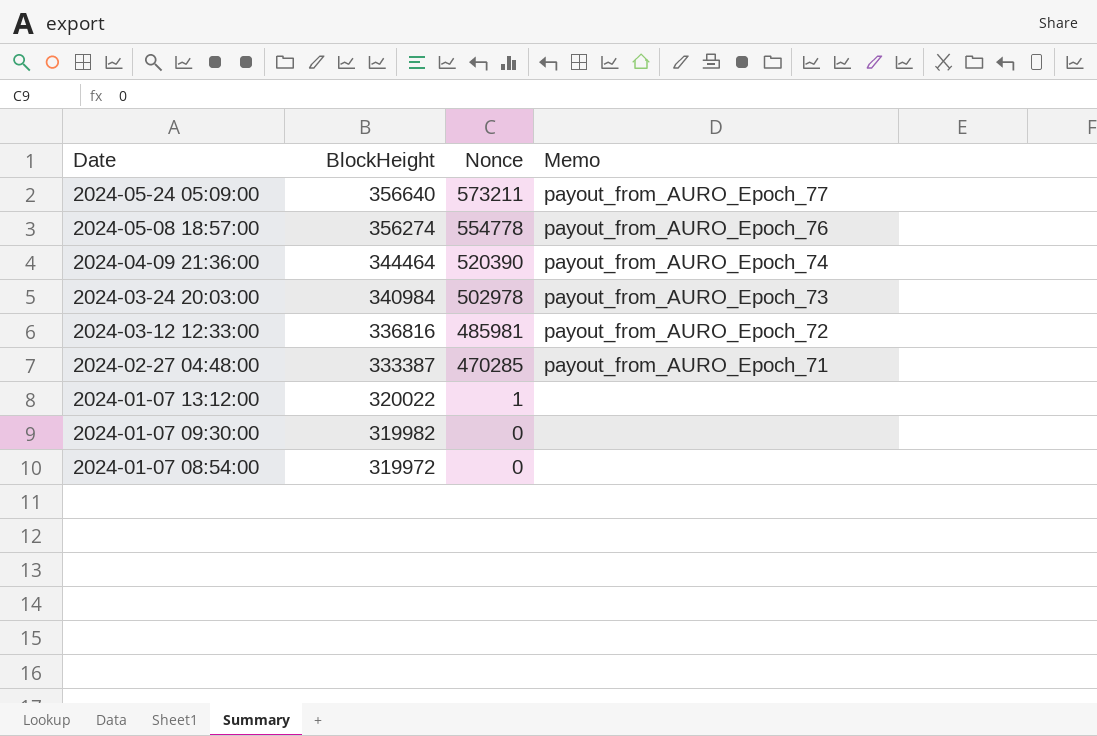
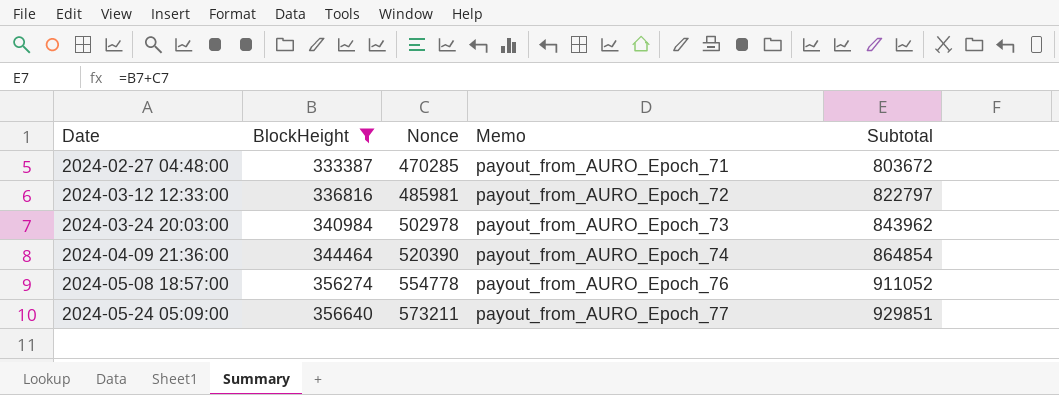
filter: none -> BlockHeight >= 333387
row order: Date descending -> Date ascending
column Subtotal | formula: none -> [BlockHeight] + [Nonce]

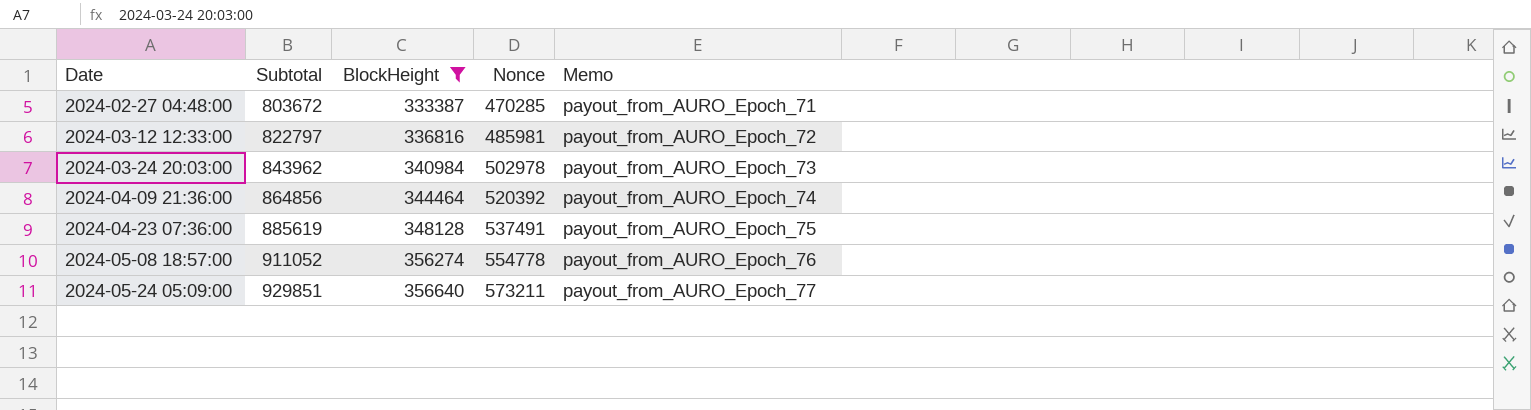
column Subtotal | position: 5 -> 2
2024-04-09 21:36:00 | Subtotal: 864854 -> 864856
2024-04-09 21:36:00 | Nonce: 520390 -> 520392
row 2024-04-23 07:36:00: none -> 885619 | 348128 | 537491 | payout_from_AURO_Epoch_75

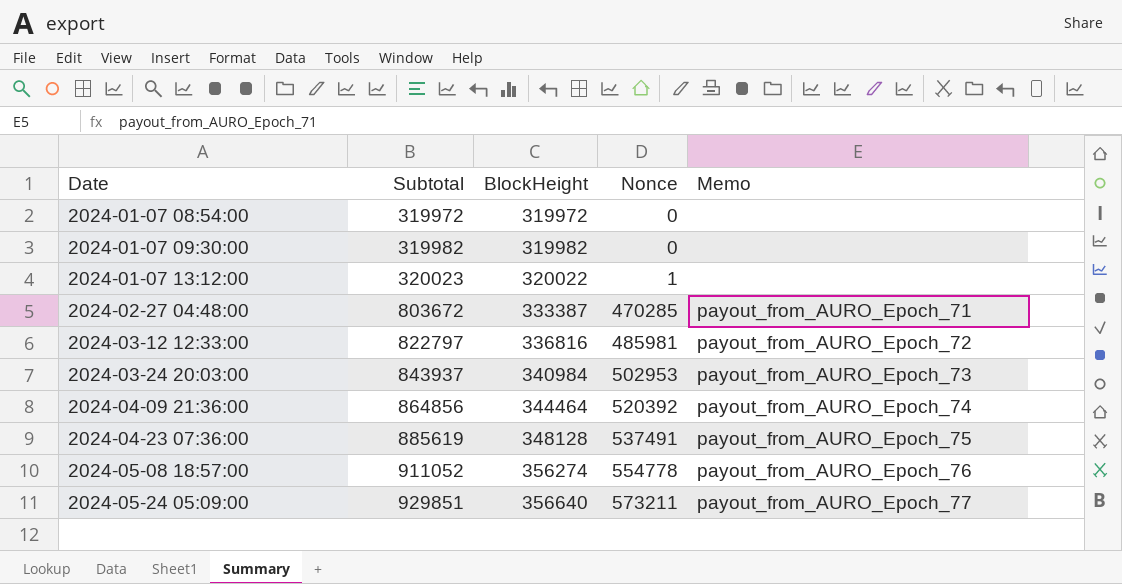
filter: BlockHeight >= 333387 -> none
2024-03-24 20:03:00 | Subtotal: 843962 -> 843937
2024-03-24 20:03:00 | Nonce: 502978 -> 502953

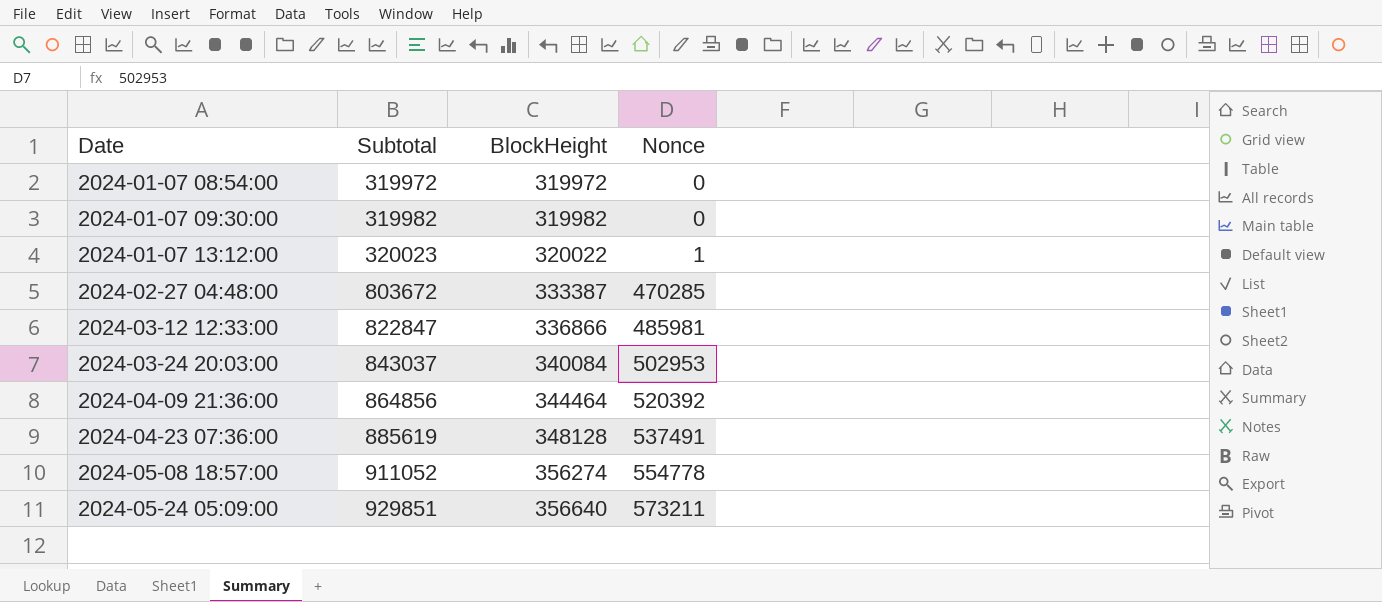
column Memo | position: 5 -> none
2024-03-12 12:33:00 | Subtotal: 822797 -> 822847
2024-03-12 12:33:00 | BlockHeight: 336816 -> 336866
2024-03-24 20:03:00 | Subtotal: 843937 -> 843037
2024-03-24 20:03:00 | BlockHeight: 340984 -> 340084

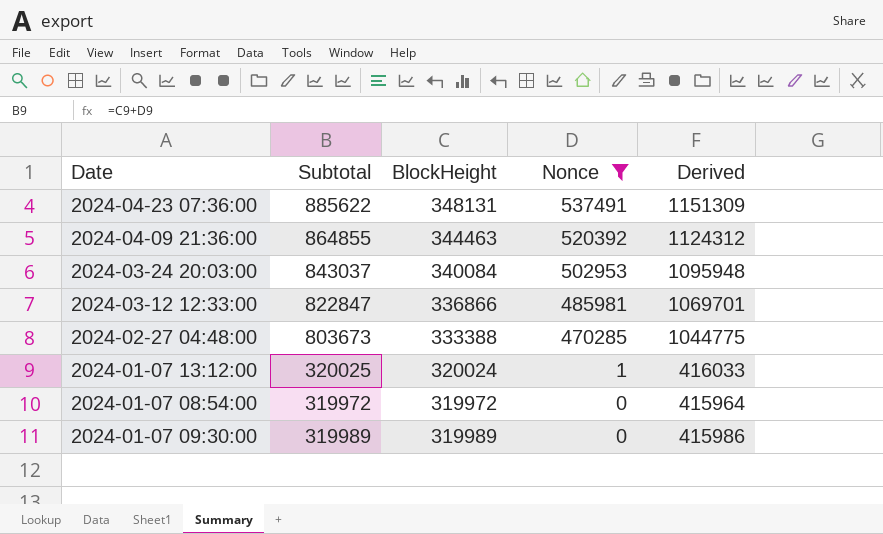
filter: none -> Nonce <= 537491
row order: Date ascending -> Nonce descending
column Derived | formula: none -> [Subtotal] * 1.3
2024-04-23 07:36:00 | Subtotal: 885619 -> 885622
2024-04-23 07:36:00 | BlockHeight: 348128 -> 348131
2024-04-09 21:36:00 | Subtotal: 864856 -> 864855
2024-04-09 21:36:00 | BlockHeight: 344464 -> 344463
2024-02-27 04:48:00 | Subtotal: 803672 -> 803673
2024-02-27 04:48:00 | BlockHeight: 333387 -> 333388
2024-01-07 13:12:00 | Subtotal: 320023 -> 320025
2024-01-07 13:12:00 | BlockHeight: 320022 -> 320024
2024-01-07 09:30:00 | Subtotal: 319982 -> 319989
2024-01-07 09:30:00 | BlockHeight: 319982 -> 319989

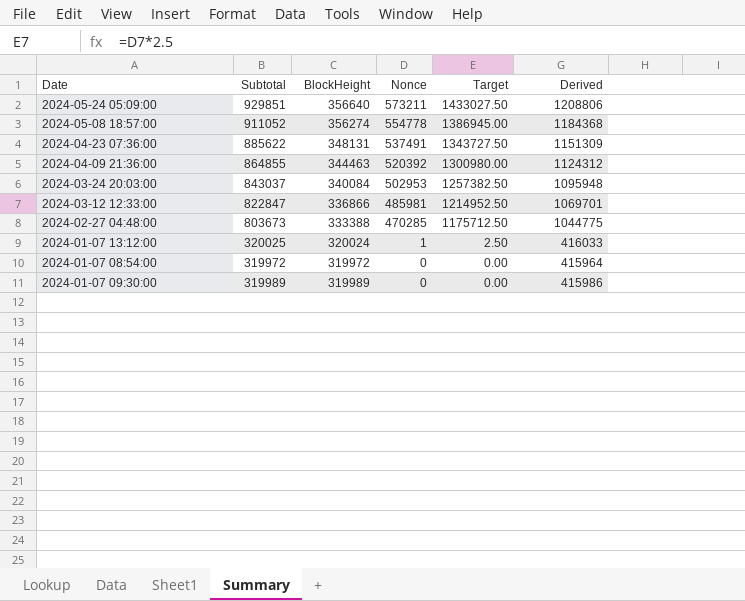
filter: Nonce <= 537491 -> none
column Target | formula: none -> [Nonce] * 2.5

